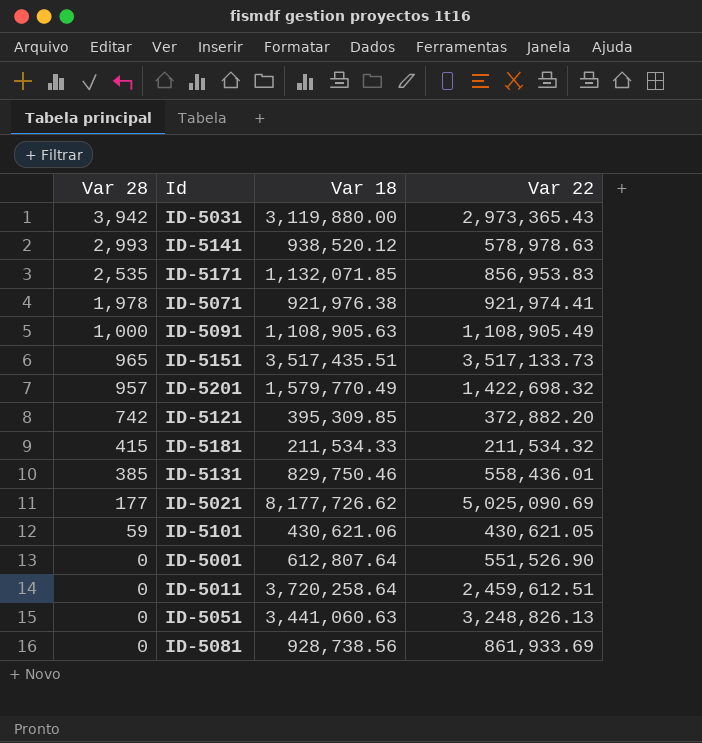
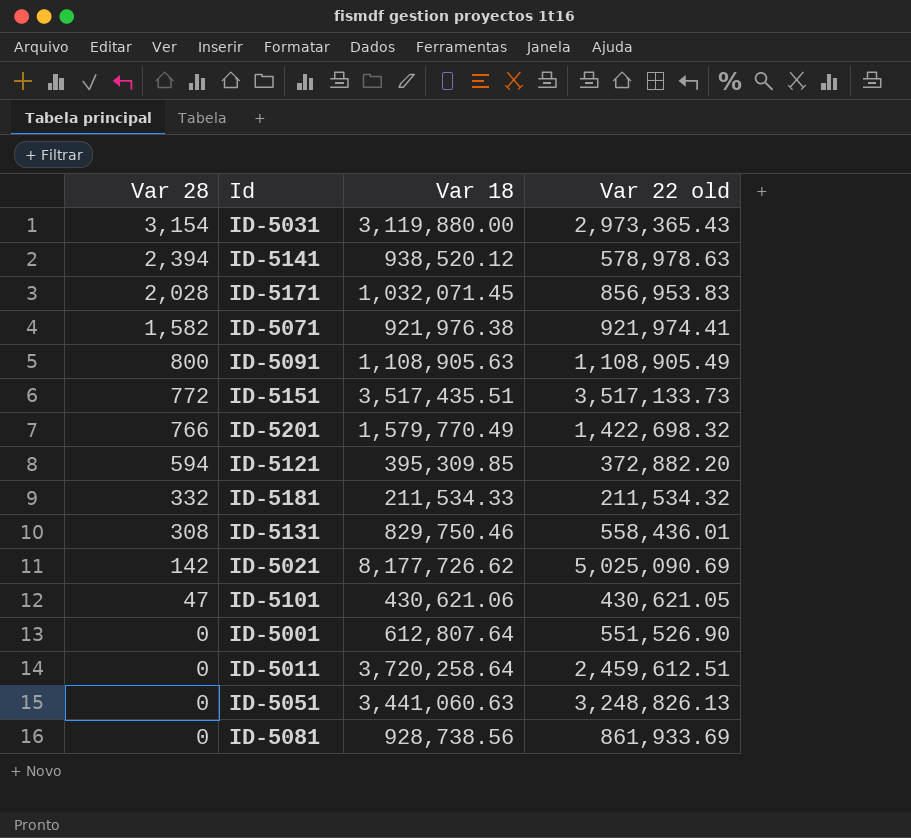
column name: Var 22 -> Var 22 old
ID-5031 | Var 28: 3,942 -> 3,154
ID-5141 | Var 28: 2,993 -> 2,394
ID-5171 | Var 28: 2,535 -> 2,028
ID-5171 | Var 18: 1,132,071.85 -> 1,032,071.45
ID-5071 | Var 28: 1,978 -> 1,582
ID-5091 | Var 28: 1,000 -> 800
ID-5151 | Var 28: 965 -> 772
ID-5201 | Var 28: 957 -> 766
ID-5121 | Var 28: 742 -> 594
ID-5181 | Var 28: 415 -> 332
ID-5131 | Var 28: 385 -> 308
ID-5021 | Var 28: 177 -> 142
ID-5101 | Var 28: 59 -> 47

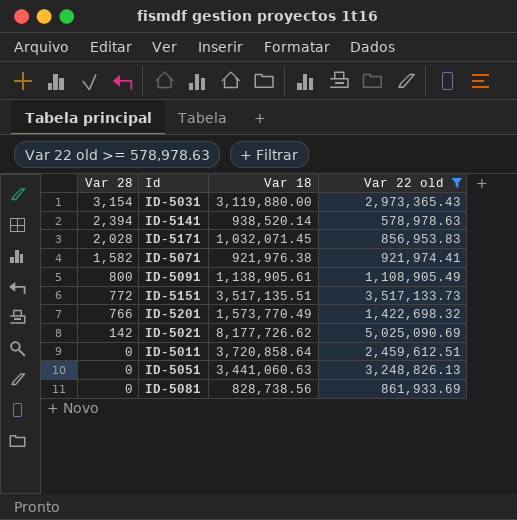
filter: none -> Var 22 old >= 578,978.63
ID-5141 | Var 18: 938,520.12 -> 938,520.14
ID-5091 | Var 18: 1,108,905.63 -> 1,138,905.61
ID-5151 | Var 18: 3,517,435.51 -> 3,517,135.51
ID-5201 | Var 18: 1,579,770.49 -> 1,573,770.49
ID-5011 | Var 18: 3,720,258.64 -> 3,720,858.64
ID-5081 | Var 18: 928,738.56 -> 828,738.56

